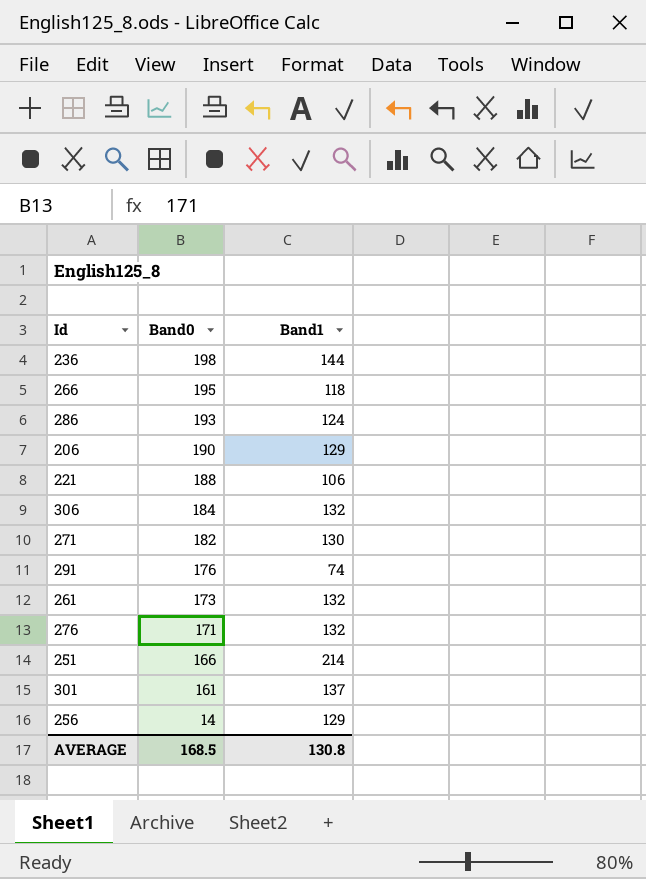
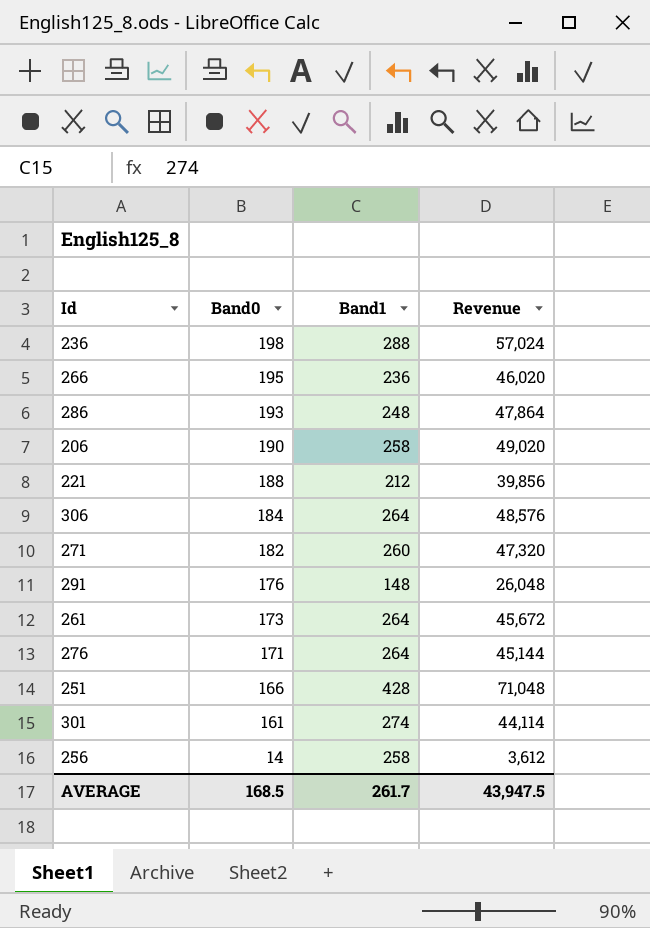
column Revenue | formula: none -> [Band0] * [Band1]
236 | Band1: 144 -> 288
266 | Band1: 118 -> 236
286 | Band1: 124 -> 248
206 | Band1: 129 -> 258
221 | Band1: 106 -> 212
306 | Band1: 132 -> 264
271 | Band1: 130 -> 260
291 | Band1: 74 -> 148
261 | Band1: 132 -> 264
276 | Band1: 132 -> 264
251 | Band1: 214 -> 428
301 | Band1: 137 -> 274
256 | Band1: 129 -> 258
AVERAGE | Band1: 130.8 -> 261.7

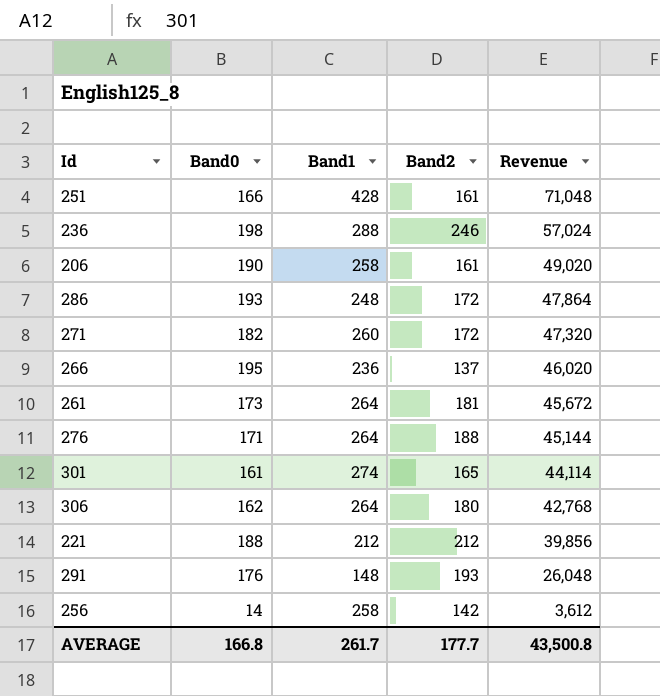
row order: Band0 descending -> Revenue descending
column Band2 | position: none -> 4
306 | Band0: 184 -> 162
306 | Revenue: 48,576 -> 42,768
AVERAGE | Band0: 168.5 -> 166.8
AVERAGE | Revenue: 43,947.5 -> 43,500.8

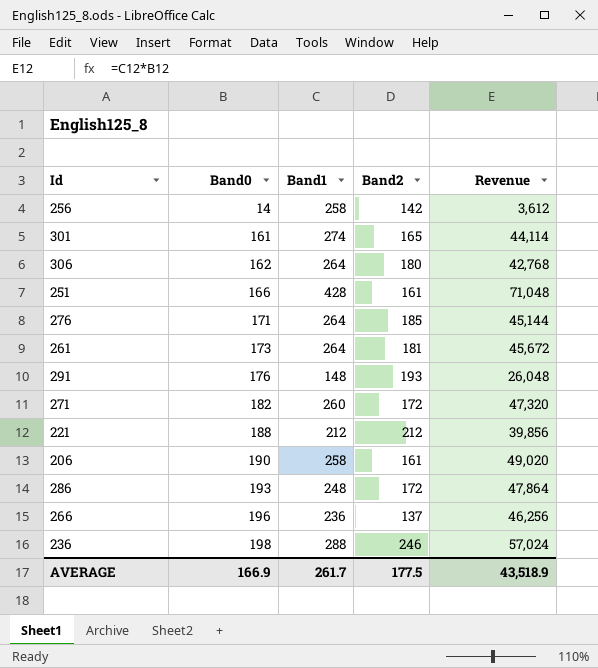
row order: Revenue descending -> Band0 ascending
276 | Band2: 188 -> 185
266 | Band0: 195 -> 196
266 | Revenue: 46,020 -> 46,256
AVERAGE | Band0: 166.8 -> 166.9
AVERAGE | Band2: 177.7 -> 177.5
AVERAGE | Revenue: 43,500.8 -> 43,518.9

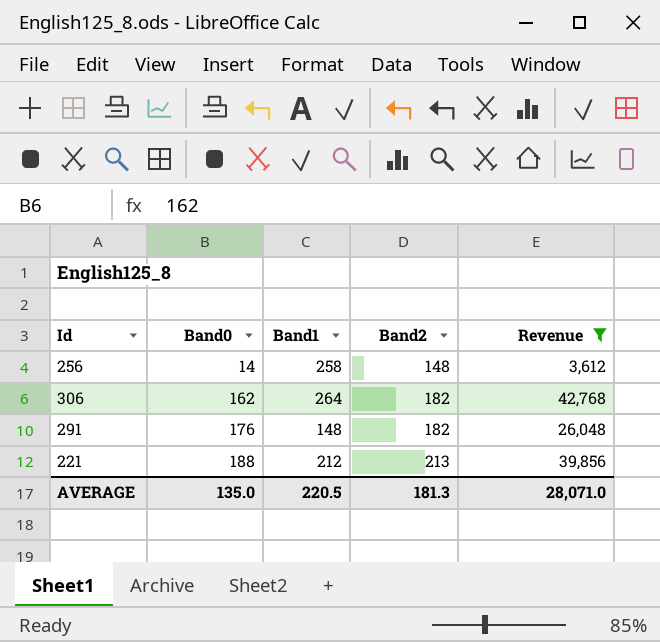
filter: none -> Revenue <= 42,768
256 | Band2: 142 -> 148
306 | Band2: 180 -> 182
291 | Band2: 193 -> 182
221 | Band2: 212 -> 213
AVERAGE | Band0: 166.9 -> 135.0
AVERAGE | Band1: 261.7 -> 220.5
AVERAGE | Band2: 177.5 -> 181.3
AVERAGE | Revenue: 43,518.9 -> 28,071.0

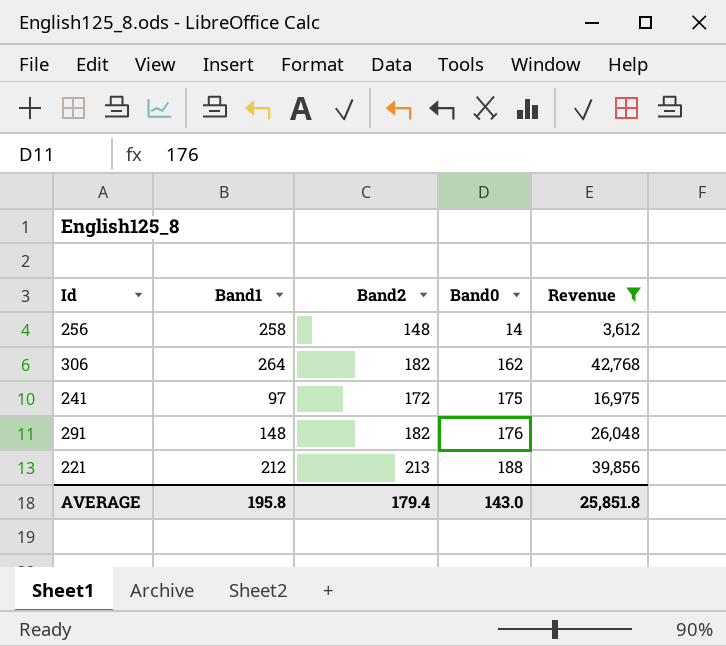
column Band0 | position: 2 -> 4
row 241: none -> 97 | 172 | 175 | 16,975
AVERAGE | Band1: 220.5 -> 195.8
AVERAGE | Band2: 181.3 -> 179.4
AVERAGE | Band0: 135.0 -> 143.0
AVERAGE | Revenue: 28,071.0 -> 25,851.8

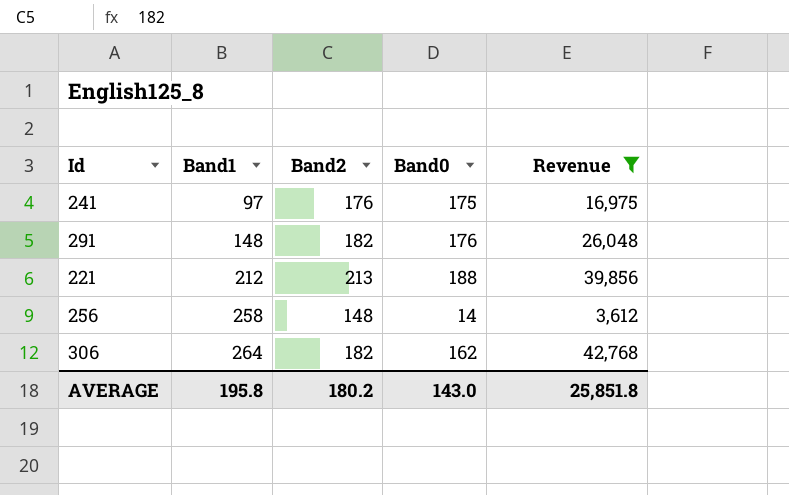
row order: Band0 ascending -> Band1 ascending
241 | Band2: 172 -> 176
AVERAGE | Band2: 179.4 -> 180.2

